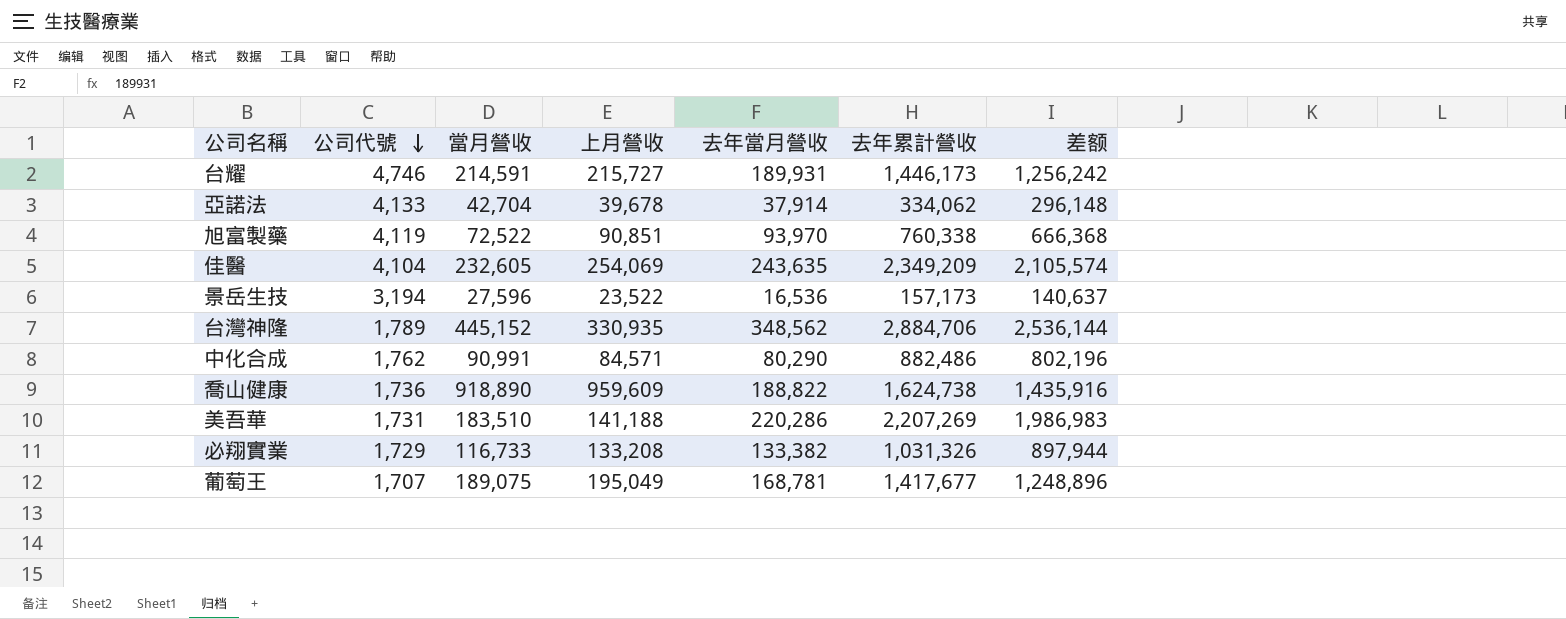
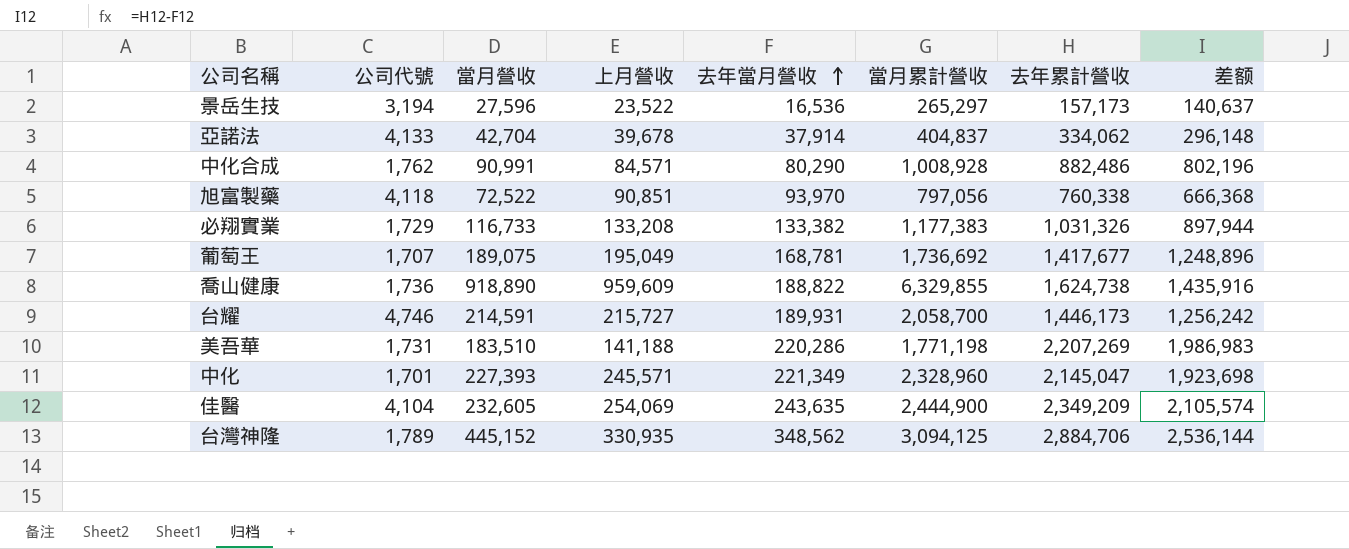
row order: 公司代號 descending -> 去年當月營收 ascending
column 當月累計營收 | position: none -> 6
旭富製藥 | 公司代號: 4,119 -> 4,118
row 中化: none -> 1,701 | 227,393 | 245,571 | 221,349 | 2,328,960 | 2,145,047 | 1,923,698

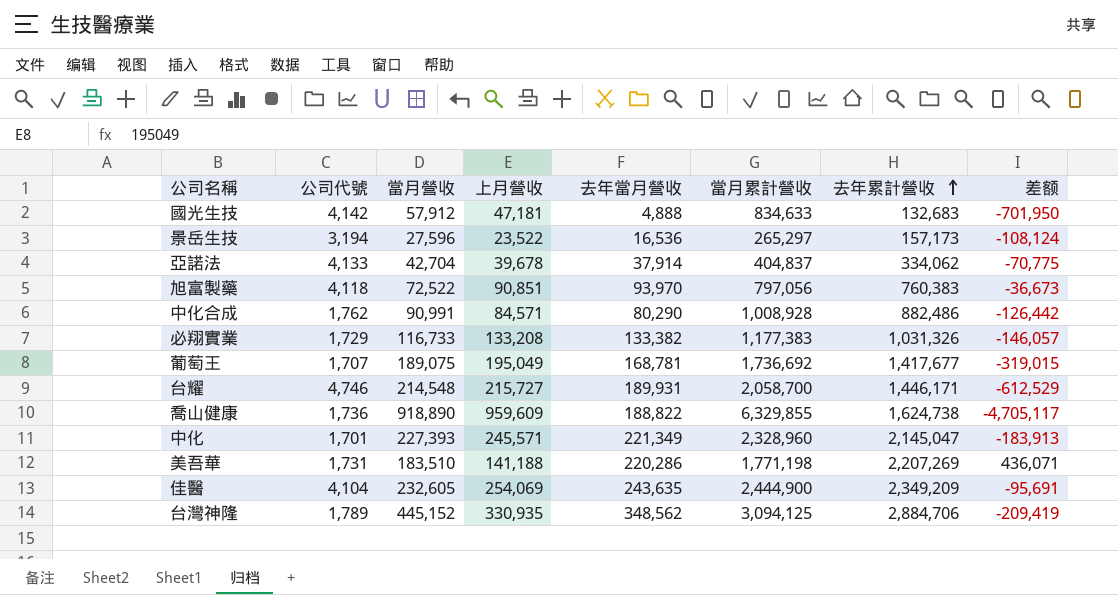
row order: 去年當月營收 ascending -> 去年累計營收 ascending
column 差额 | formula: [去年累計營收] - [去年當月營收] -> [去年累計營收] - [當月累計營收]
row 國光生技: none -> 4,142 | 57,912 | 47,181 | 4,888 | 834,633 | 132,683 | -701,950
旭富製藥 | 去年累計營收: 760,338 -> 760,383
台耀 | 當月營收: 214,591 -> 214,548
台耀 | 去年累計營收: 1,446,173 -> 1,446,171

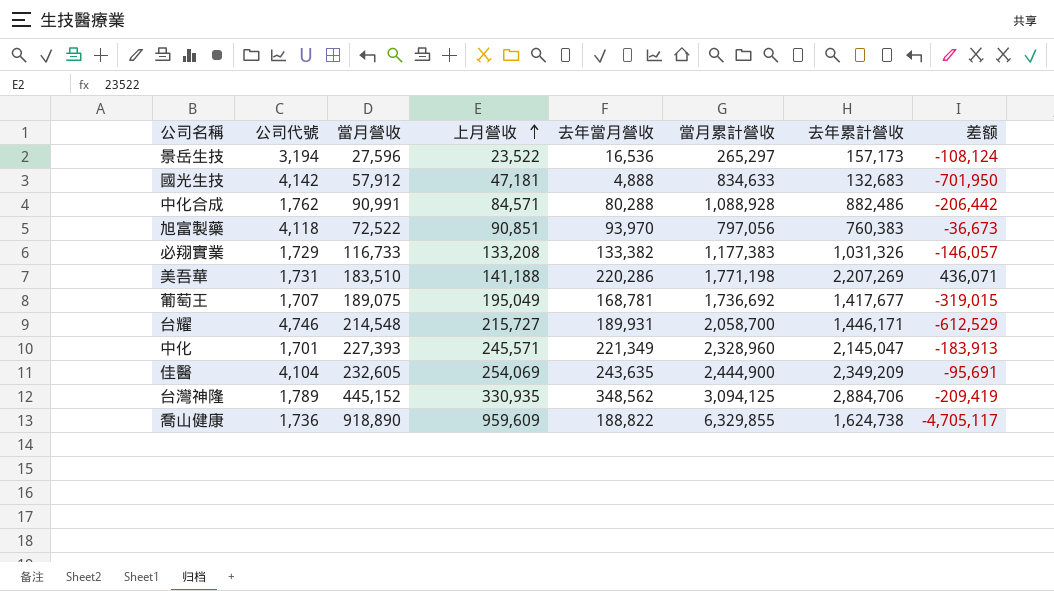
row order: 去年累計營收 ascending -> 上月營收 ascending
row 亞諾法: 4,133 | 42,704 | 39,678 | 37,914 | 404,837 | 334,062 | -70,775 -> none
中化合成 | 去年當月營收: 80,290 -> 80,288
中化合成 | 當月累計營收: 1,008,928 -> 1,088,928
中化合成 | 差额: -126,442 -> -206,442

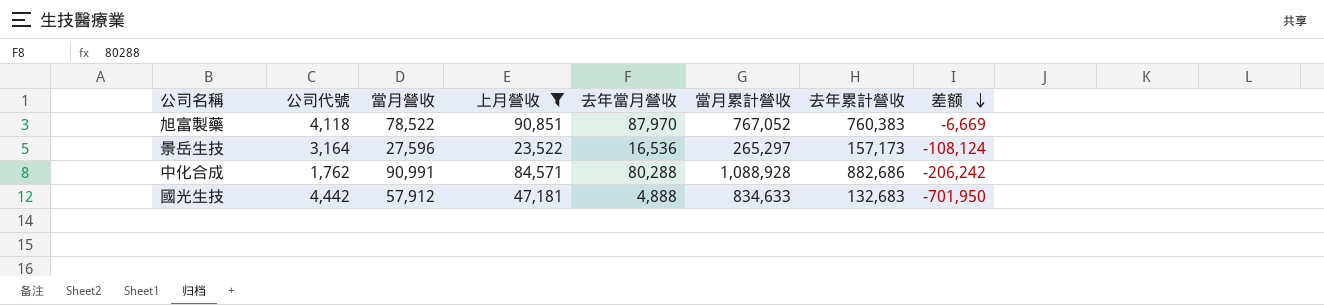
filter: none -> 上月營收 <= 90,851
row order: 上月營收 ascending -> 差额 descending
旭富製藥 | 當月營收: 72,522 -> 78,522
旭富製藥 | 去年當月營收: 93,970 -> 87,970
旭富製藥 | 當月累計營收: 797,056 -> 767,052
旭富製藥 | 差额: -36,673 -> -6,669
景岳生技 | 公司代號: 3,194 -> 3,164
中化合成 | 去年累計營收: 882,486 -> 882,686
中化合成 | 差额: -206,442 -> -206,242
國光生技 | 公司代號: 4,142 -> 4,442

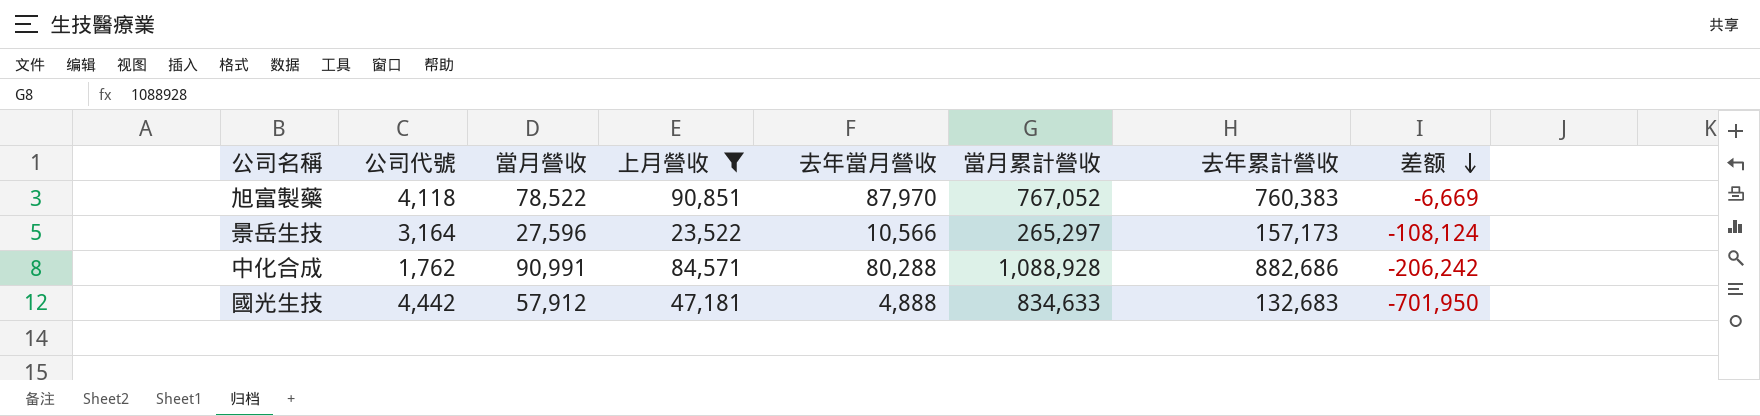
景岳生技 | 去年當月營收: 16,536 -> 10,566

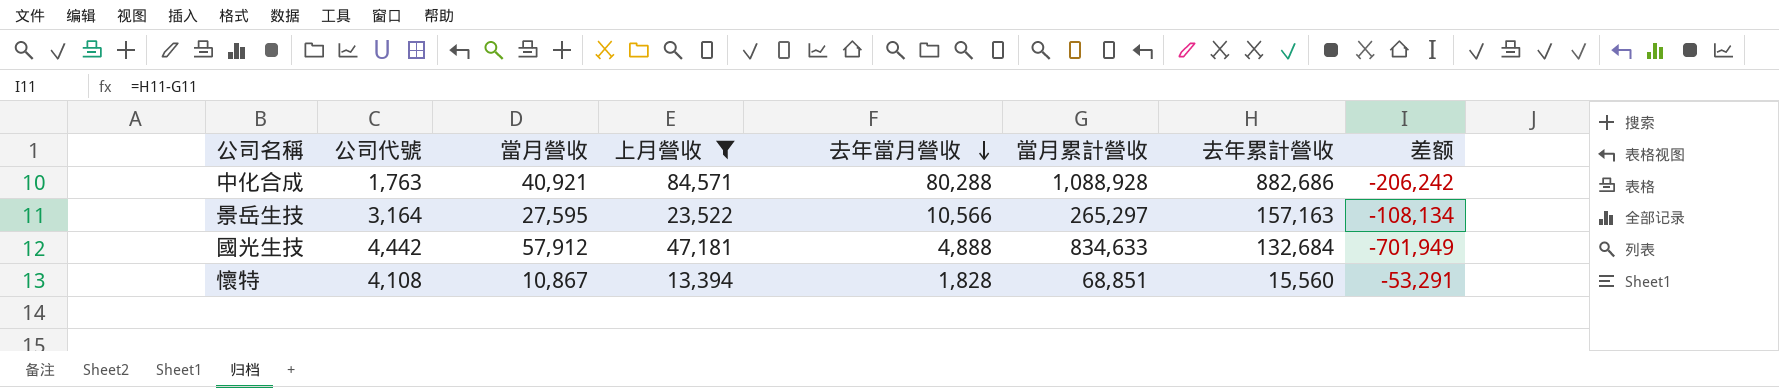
row order: 差额 descending -> 去年當月營收 descending
row 旭富製藥: 4,118 | 78,522 | 90,851 | 87,970 | 767,052 | 760,383 | -6,669 -> none
中化合成 | 公司代號: 1,762 -> 1,763
中化合成 | 當月營收: 90,991 -> 40,921
景岳生技 | 當月營收: 27,596 -> 27,595
景岳生技 | 去年累計營收: 157,173 -> 157,163
景岳生技 | 差额: -108,124 -> -108,134
國光生技 | 去年累計營收: 132,683 -> 132,684
國光生技 | 差额: -701,950 -> -701,949
row 懷特: none -> 4,108 | 10,867 | 13,394 | 1,828 | 68,851 | 15,560 | -53,291

